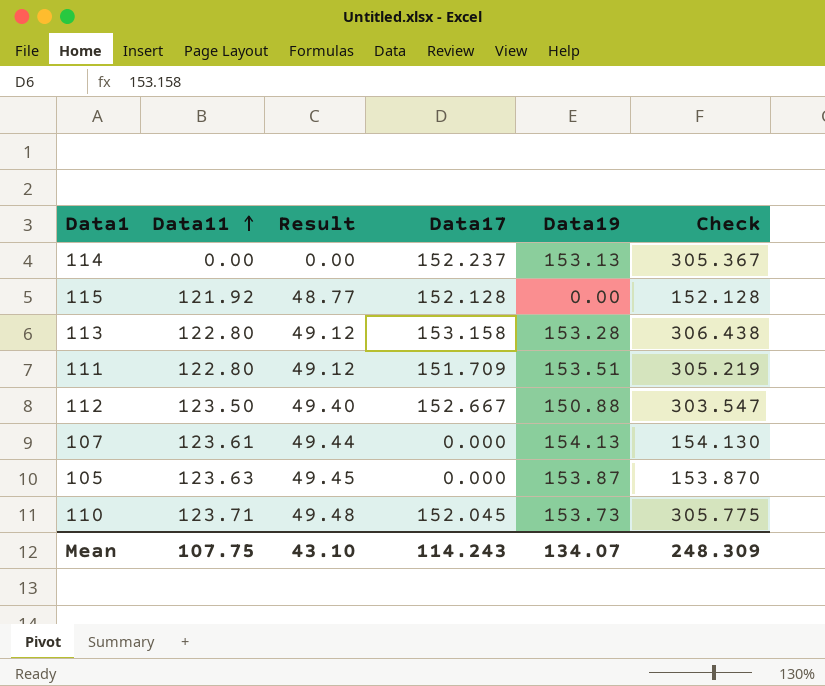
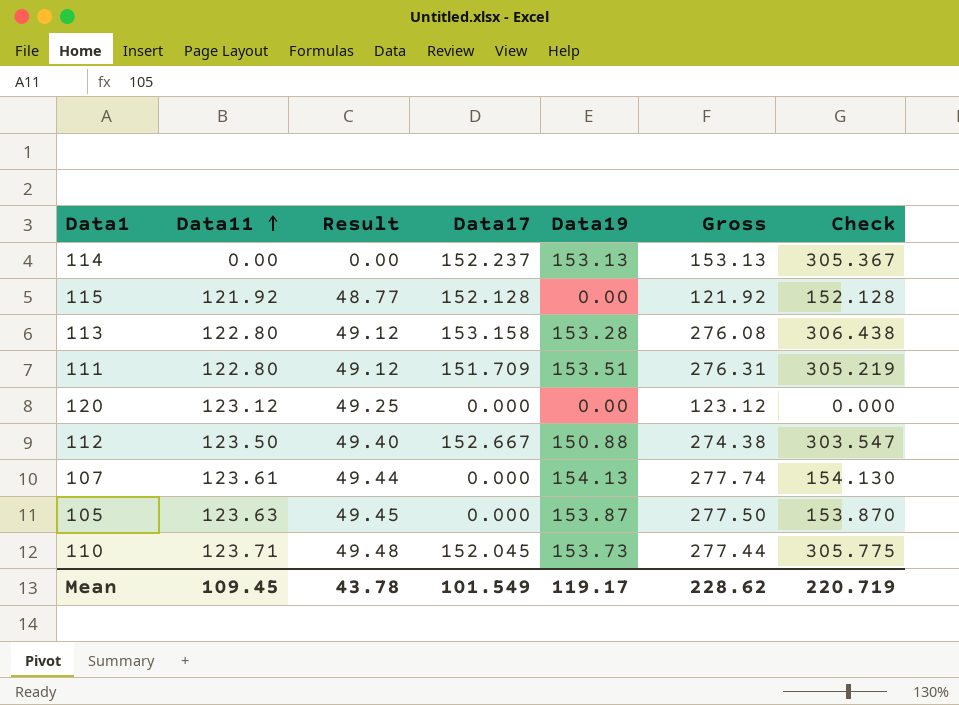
column Gross | formula: none -> [Data11] + [Data19]
row 120: none -> 123.12 | 49.25 | 0.000 | 0.00 | 123.12 | 0.000
Mean | Data11: 107.75 -> 109.45
Mean | Result: 43.10 -> 43.78
Mean | Data17: 114.243 -> 101.549
Mean | Data19: 134.07 -> 119.17
Mean | Check: 248.309 -> 220.719

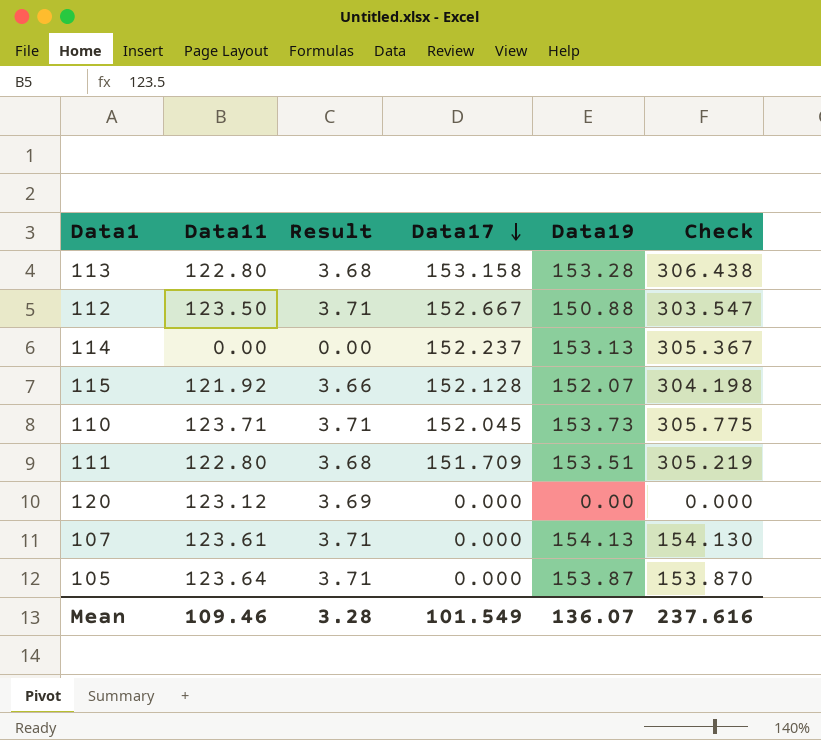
row order: Data11 ascending -> Data17 descending
column Gross | formula: [Data11] + [Data19] -> none
column Result | formula: [Data11] * 0.4 -> [Data11] * 0.03
115 | Data19: 0.00 -> 152.07
115 | Check: 152.128 -> 304.198
105 | Data11: 123.63 -> 123.64
Mean | Data11: 109.45 -> 109.46
Mean | Result: 43.78 -> 3.28
Mean | Data19: 119.17 -> 136.07
Mean | Check: 220.719 -> 237.616

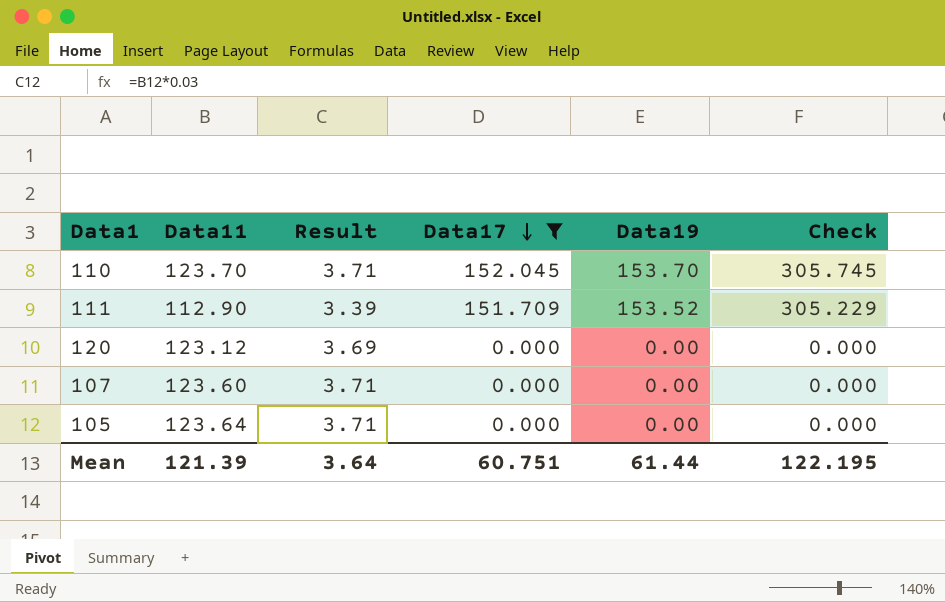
filter: none -> Data17 <= 152.045
110 | Data11: 123.71 -> 123.70
110 | Data19: 153.73 -> 153.70
110 | Check: 305.775 -> 305.745
111 | Data11: 122.80 -> 112.90
111 | Result: 3.68 -> 3.39
111 | Data19: 153.51 -> 153.52
111 | Check: 305.219 -> 305.229
107 | Data11: 123.61 -> 123.60
107 | Data19: 154.13 -> 0.00
107 | Check: 154.130 -> 0.000
105 | Data19: 153.87 -> 0.00
105 | Check: 153.870 -> 0.000
Mean | Data11: 109.46 -> 121.39
Mean | Result: 3.28 -> 3.64
Mean | Data17: 101.549 -> 60.751
Mean | Data19: 136.07 -> 61.44
Mean | Check: 237.616 -> 122.195

